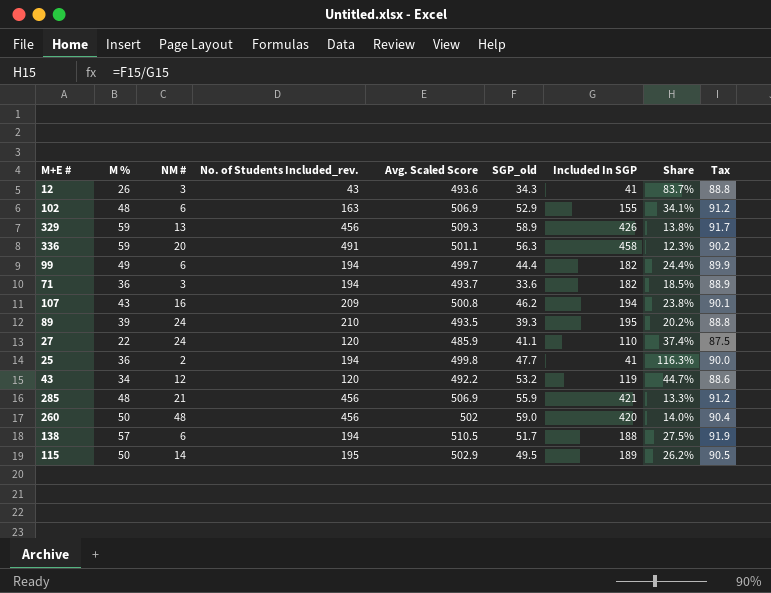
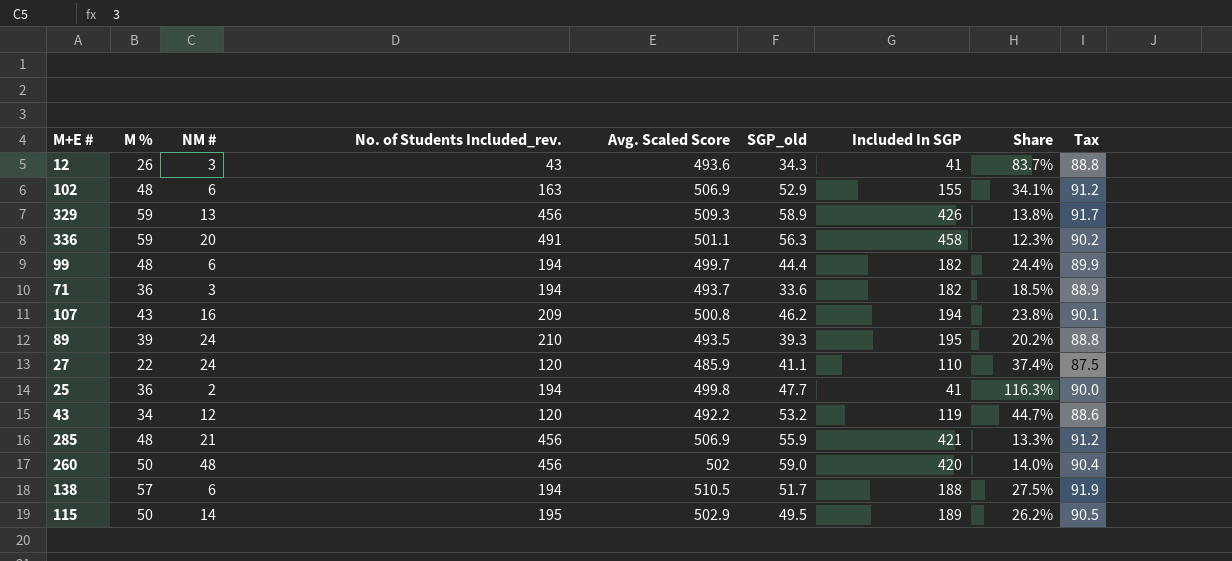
99 | M %: 49 -> 48

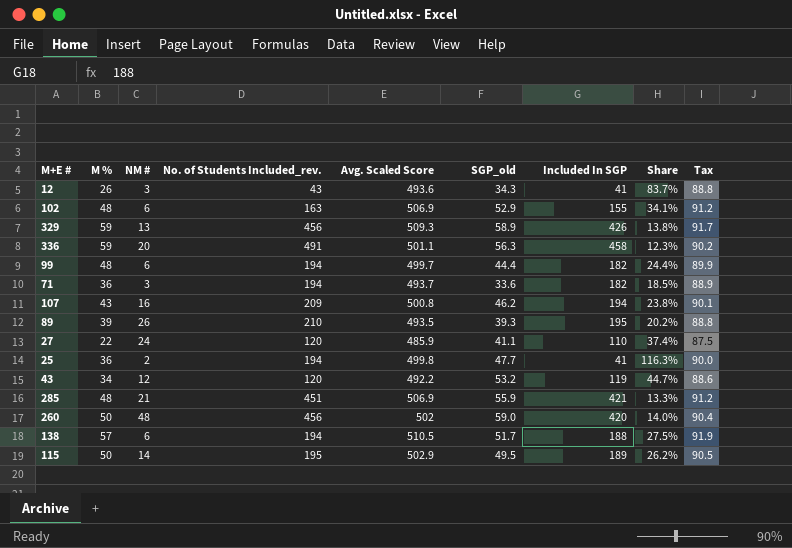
89 | NM #: 24 -> 26
285 | No. of Students Included_rev.: 456 -> 451

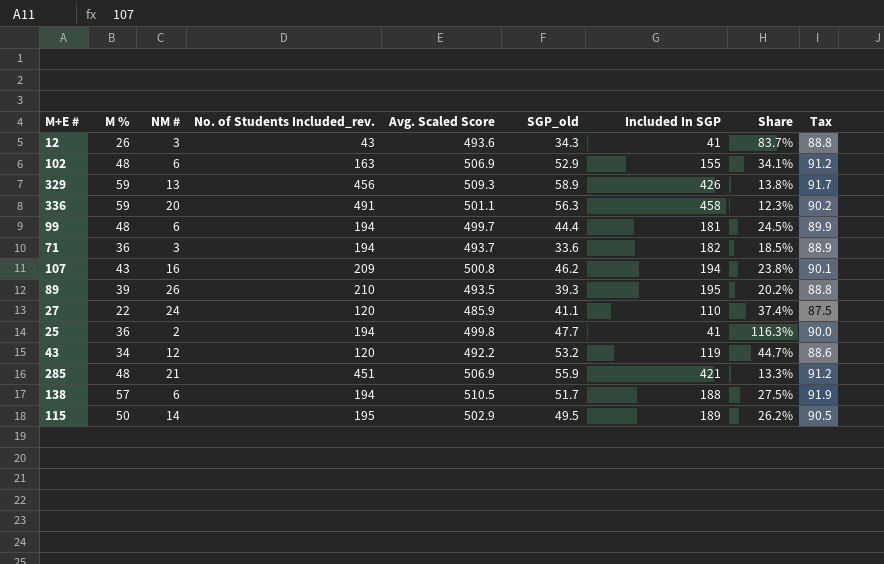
row 260: 50 | 48 | 456 | 502 | 59.0 | 420 | 14.0% | 90.4 -> none
99 | Included In SGP: 182 -> 181
99 | Share: 24.4% -> 24.5%

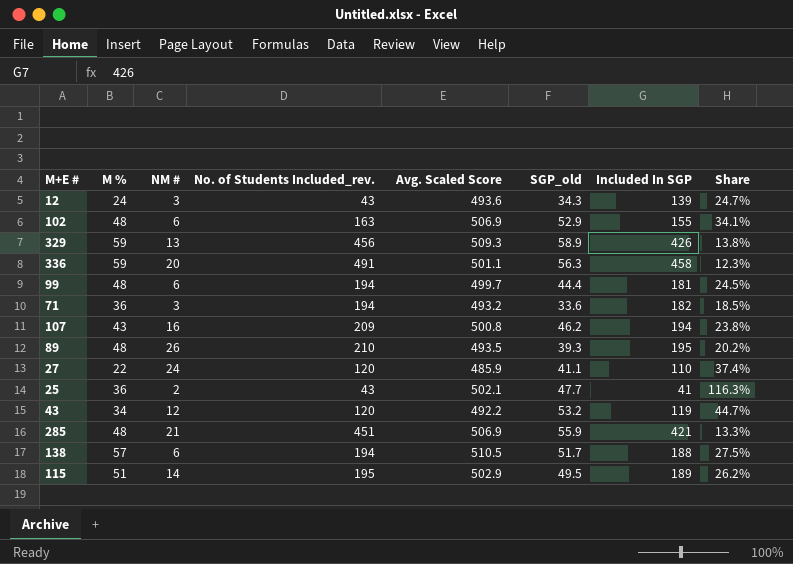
column Tax | formula: [Avg. Scaled Score] * 0.18 -> none
12 | M %: 26 -> 24
12 | Included In SGP: 41 -> 139
12 | Share: 83.7% -> 24.7%
71 | Avg. Scaled Score: 493.7 -> 493.2
89 | M %: 39 -> 48
25 | No. of Students Included_rev.: 194 -> 43
25 | Avg. Scaled Score: 499.8 -> 502.1
115 | M %: 50 -> 51

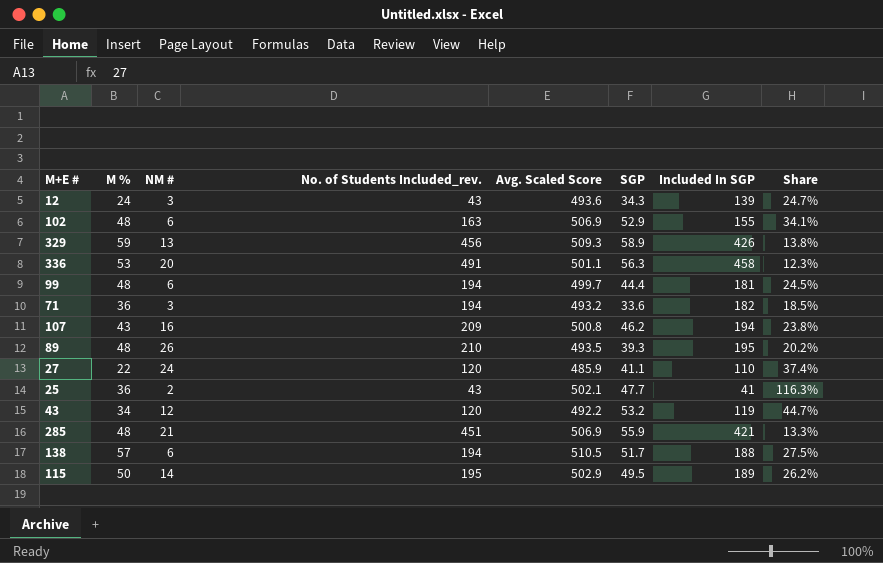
column name: SGP_old -> SGP
336 | M %: 59 -> 53
115 | M %: 51 -> 50

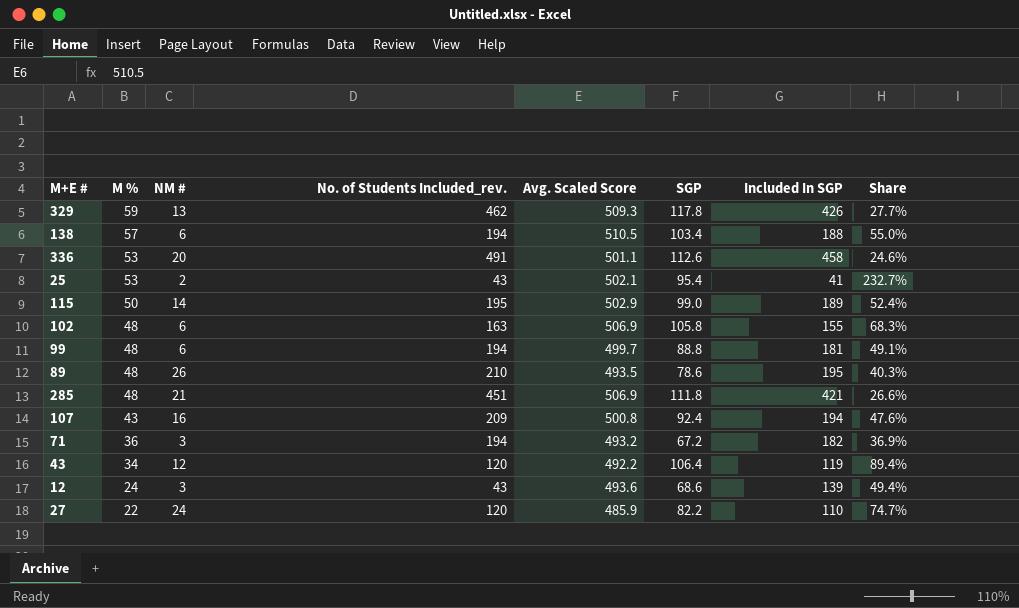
row order: none -> M % descending
329 | No. of Students Included_rev.: 456 -> 462
329 | SGP: 58.9 -> 117.8
329 | Share: 13.8% -> 27.7%
138 | SGP: 51.7 -> 103.4
138 | Share: 27.5% -> 55.0%
336 | SGP: 56.3 -> 112.6
336 | Share: 12.3% -> 24.6%
25 | M %: 36 -> 53
25 | SGP: 47.7 -> 95.4
25 | Share: 116.3% -> 232.7%
115 | SGP: 49.5 -> 99.0
115 | Share: 26.2% -> 52.4%
102 | SGP: 52.9 -> 105.8
102 | Share: 34.1% -> 68.3%
99 | SGP: 44.4 -> 88.8
99 | Share: 24.5% -> 49.1%
89 | SGP: 39.3 -> 78.6
89 | Share: 20.2% -> 40.3%
285 | SGP: 55.9 -> 111.8
285 | Share: 13.3% -> 26.6%
107 | SGP: 46.2 -> 92.4
107 | Share: 23.8% -> 47.6%
71 | SGP: 33.6 -> 67.2
71 | Share: 18.5% -> 36.9%
43 | SGP: 53.2 -> 106.4
43 | Share: 44.7% -> 89.4%
12 | SGP: 34.3 -> 68.6
12 | Share: 24.7% -> 49.4%
27 | SGP: 41.1 -> 82.2
27 | Share: 37.4% -> 74.7%

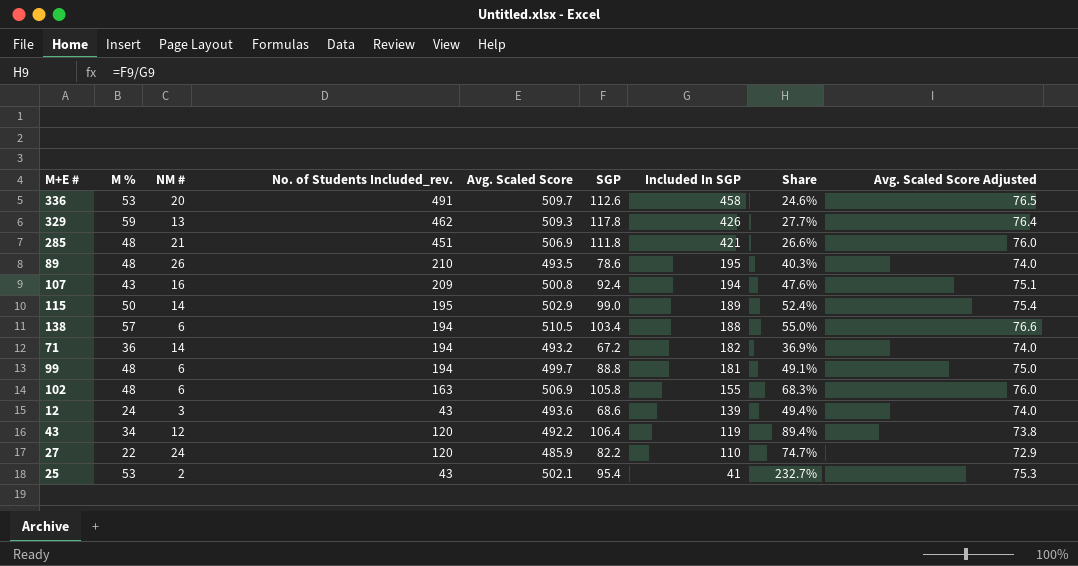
row order: M % descending -> Included In SGP descending
column Avg. Scaled Score Adjusted | formula: none -> [Avg. Scaled Score] * 0.15
336 | Avg. Scaled Score: 501.1 -> 509.7
71 | NM #: 3 -> 14

